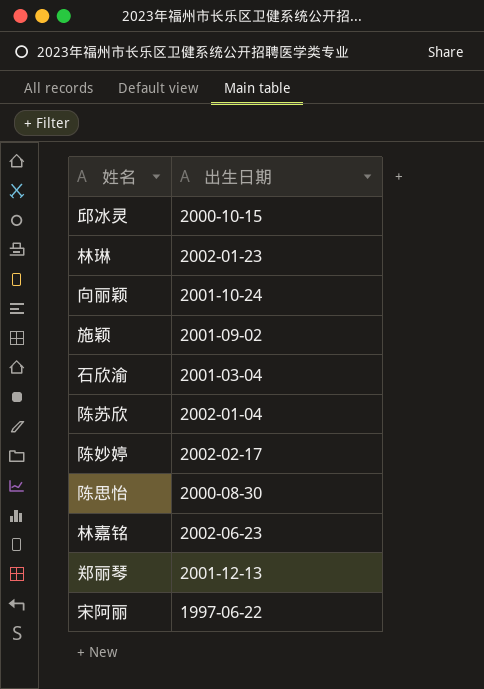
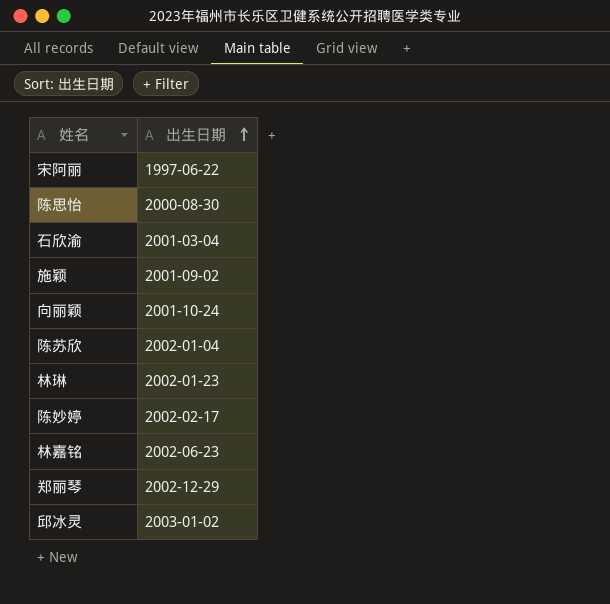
row order: none -> 出生日期 ascending
郑丽琴 | 出生日期: 2001-12-13 -> 2002-12-29
邱冰灵 | 出生日期: 2000-10-15 -> 2003-01-02

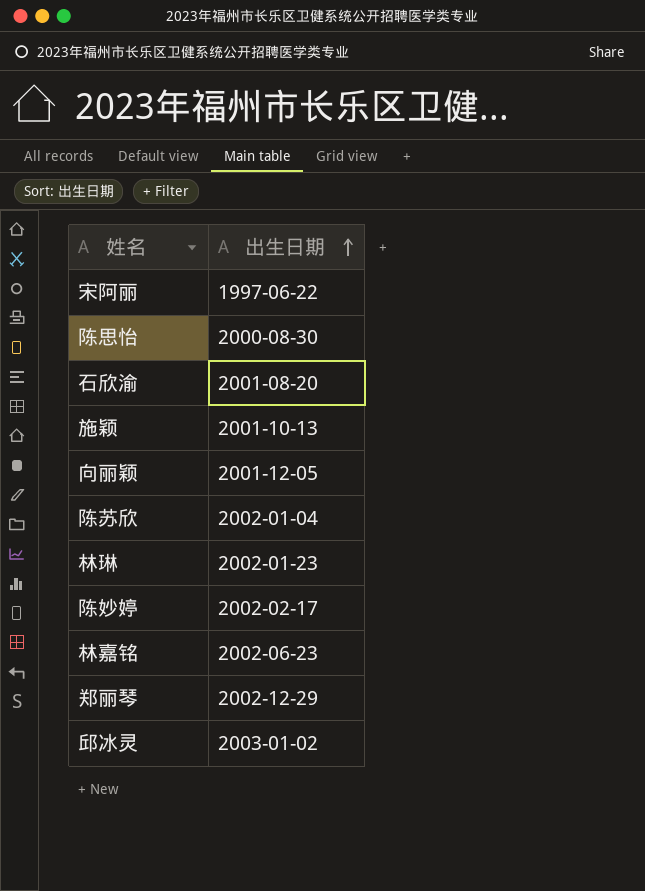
石欣渝 | 出生日期: 2001-03-04 -> 2001-08-20
施颖 | 出生日期: 2001-09-02 -> 2001-10-13
向丽颖 | 出生日期: 2001-10-24 -> 2001-12-05

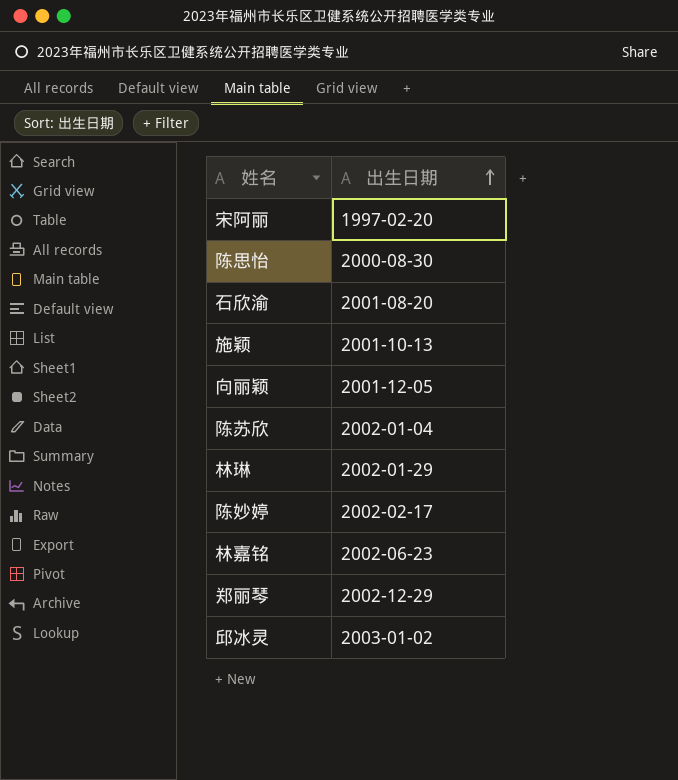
宋阿丽 | 出生日期: 1997-06-22 -> 1997-02-20
林琳 | 出生日期: 2002-01-23 -> 2002-01-29

